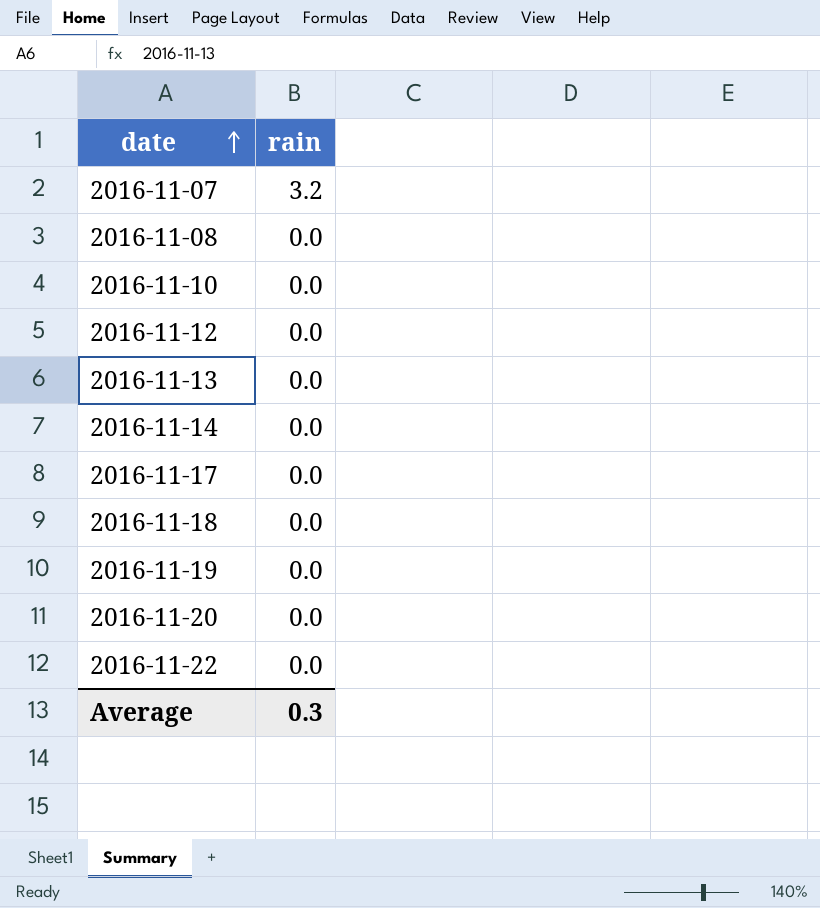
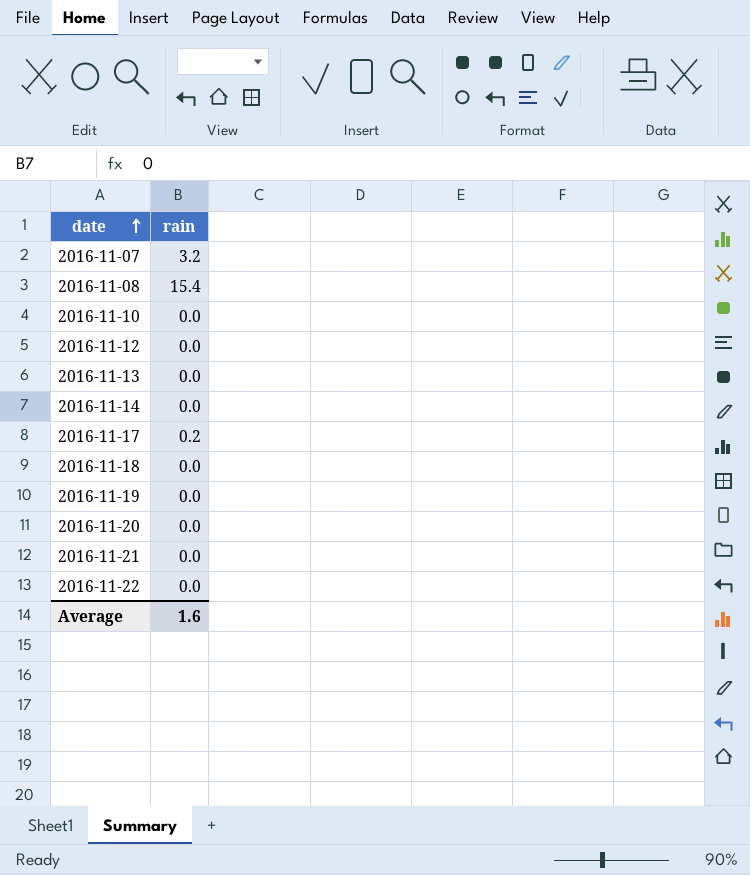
2016-11-08 | rain: 0.0 -> 15.4
2016-11-17 | rain: 0.0 -> 0.2
row 2016-11-21: none -> 0.0
Average | rain: 0.3 -> 1.6

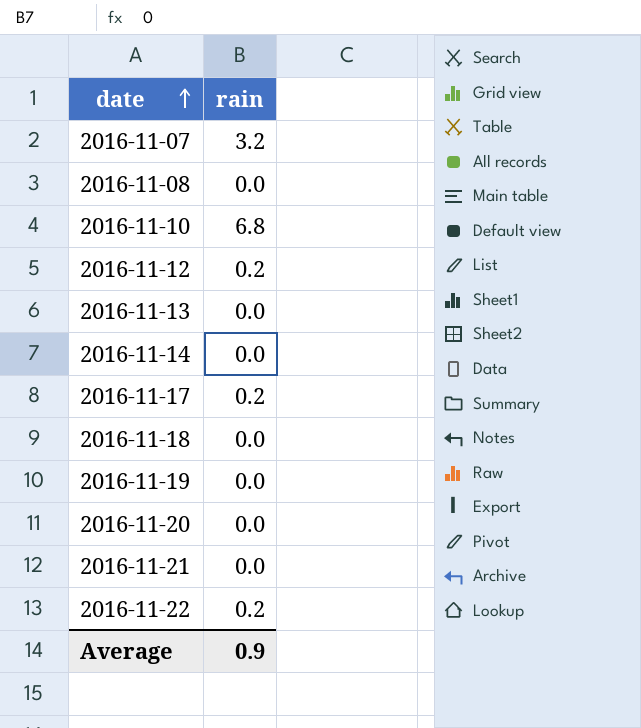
2016-11-08 | rain: 15.4 -> 0.0
2016-11-10 | rain: 0.0 -> 6.8
2016-11-12 | rain: 0.0 -> 0.2
2016-11-22 | rain: 0.0 -> 0.2
Average | rain: 1.6 -> 0.9

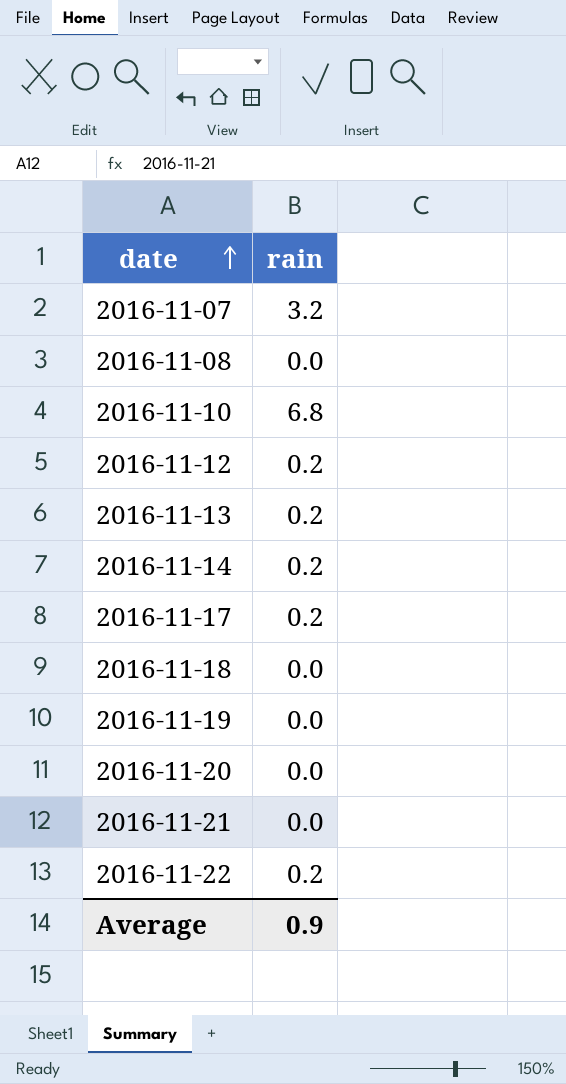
2016-11-13 | rain: 0.0 -> 0.2
2016-11-14 | rain: 0.0 -> 0.2

